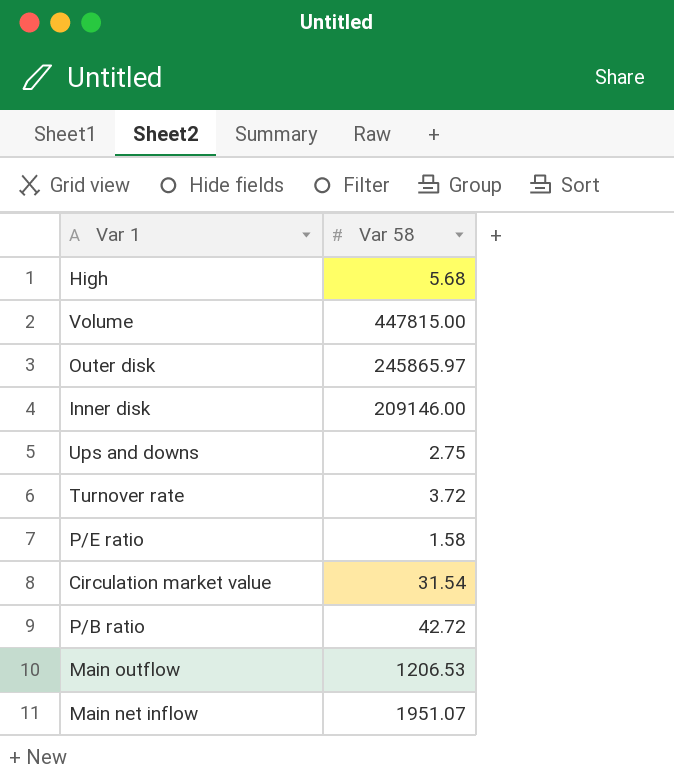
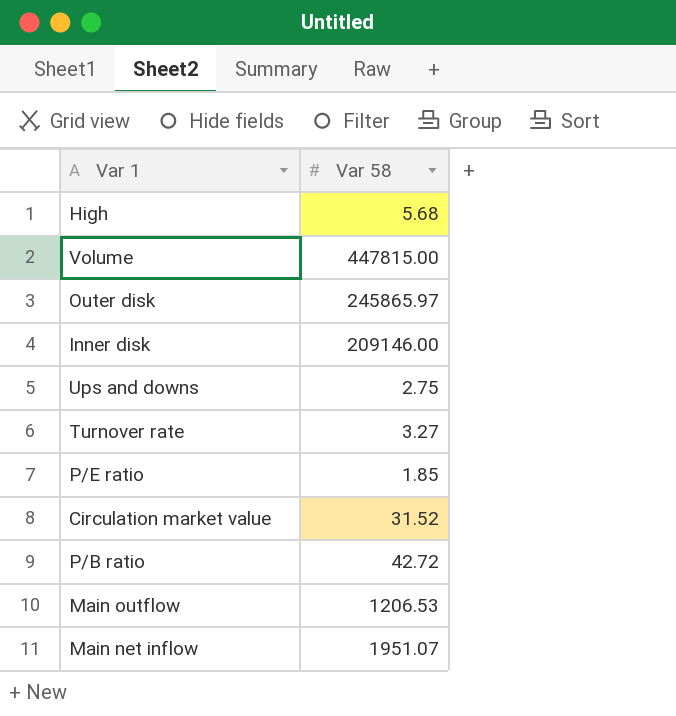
Turnover rate | Var 58: 3.72 -> 3.27
P/E ratio | Var 58: 1.58 -> 1.85
Circulation market value | Var 58: 31.54 -> 31.52

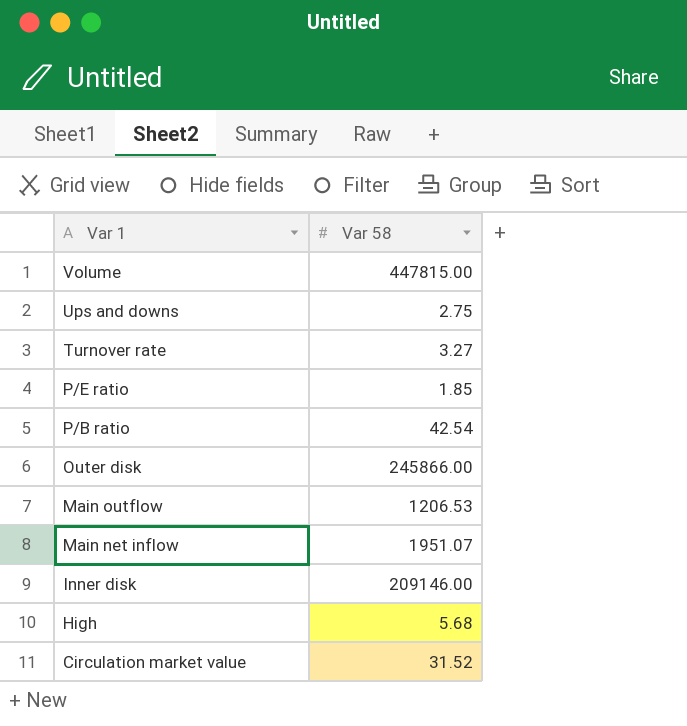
row order: none -> Var 1 descending
P/B ratio | Var 58: 42.72 -> 42.54
Outer disk | Var 58: 245865.97 -> 245866.00

